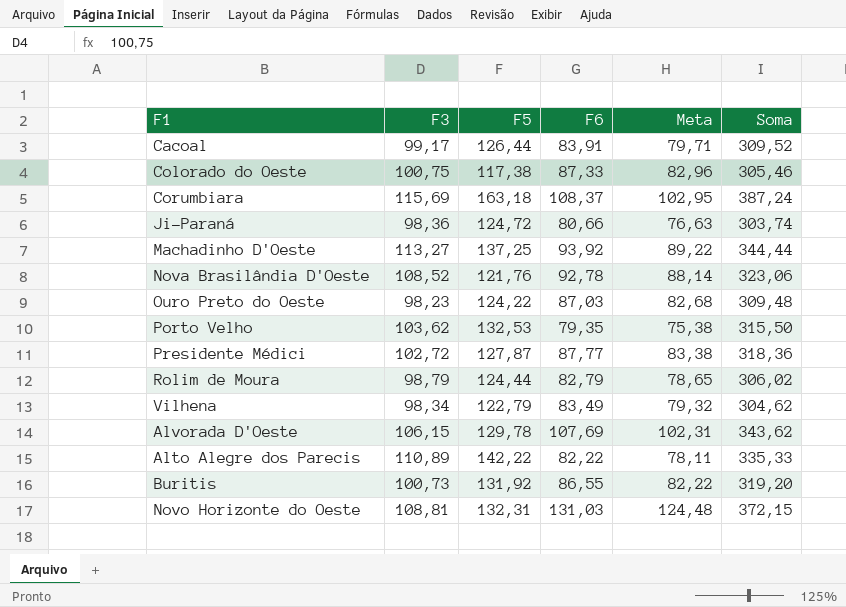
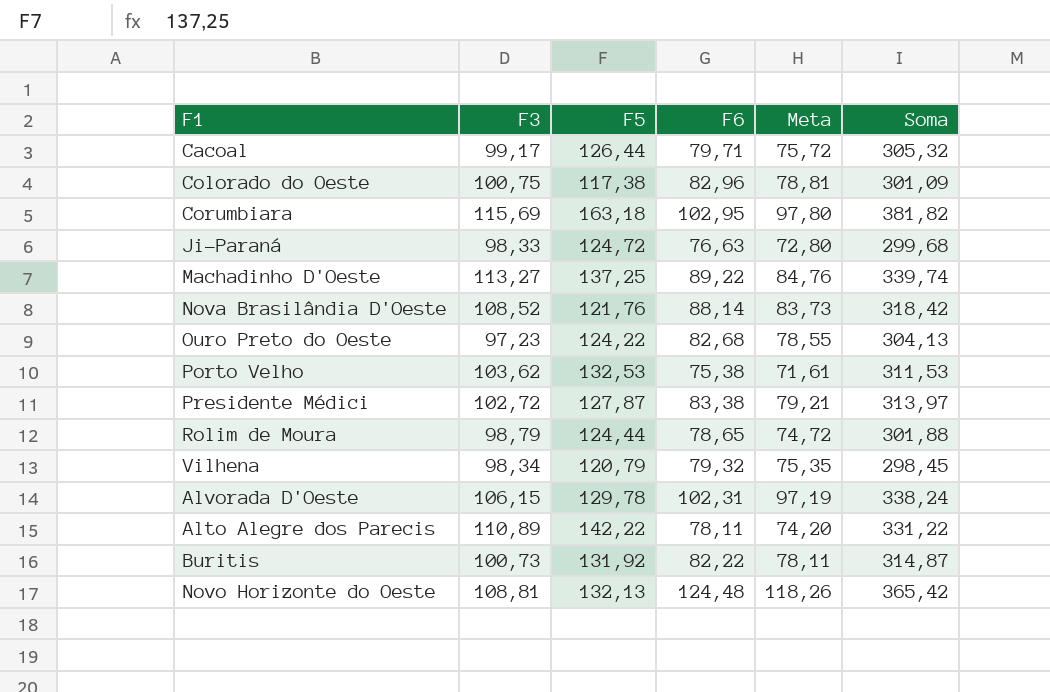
Cacoal | F6: 83,91 -> 79,71
Cacoal | Meta: 79,71 -> 75,72
Cacoal | Soma: 309,52 -> 305,32
Colorado do Oeste | F6: 87,33 -> 82,96
Colorado do Oeste | Meta: 82,96 -> 78,81
Colorado do Oeste | Soma: 305,46 -> 301,09
Corumbiara | F6: 108,37 -> 102,95
Corumbiara | Meta: 102,95 -> 97,80
Corumbiara | Soma: 387,24 -> 381,82
Ji-Paraná | F3: 98,36 -> 98,33
Ji-Paraná | F6: 80,66 -> 76,63
Ji-Paraná | Meta: 76,63 -> 72,80
Ji-Paraná | Soma: 303,74 -> 299,68
Machadinho D'Oeste | F6: 93,92 -> 89,22
Machadinho D'Oeste | Meta: 89,22 -> 84,76
Machadinho D'Oeste | Soma: 344,44 -> 339,74
Nova Brasilândia D'Oeste | F6: 92,78 -> 88,14
Nova Brasilândia D'Oeste | Meta: 88,14 -> 83,73
Nova Brasilândia D'Oeste | Soma: 323,06 -> 318,42
Ouro Preto do Oeste | F3: 98,23 -> 97,23
Ouro Preto do Oeste | F6: 87,03 -> 82,68
Ouro Preto do Oeste | Meta: 82,68 -> 78,55
Ouro Preto do Oeste | Soma: 309,48 -> 304,13
Porto Velho | F6: 79,35 -> 75,38
Porto Velho | Meta: 75,38 -> 71,61
Porto Velho | Soma: 315,50 -> 311,53
Presidente Médici | F6: 87,77 -> 83,38
Presidente Médici | Meta: 83,38 -> 79,21
Presidente Médici | Soma: 318,36 -> 313,97
Rolim de Moura | F6: 82,79 -> 78,65
Rolim de Moura | Meta: 78,65 -> 74,72
Rolim de Moura | Soma: 306,02 -> 301,88
Vilhena | F5: 122,79 -> 120,79
Vilhena | F6: 83,49 -> 79,32
Vilhena | Meta: 79,32 -> 75,35
Vilhena | Soma: 304,62 -> 298,45
Alvorada D'Oeste | F6: 107,69 -> 102,31
Alvorada D'Oeste | Meta: 102,31 -> 97,19
Alvorada D'Oeste | Soma: 343,62 -> 338,24
Alto Alegre dos Parecis | F6: 82,22 -> 78,11
Alto Alegre dos Parecis | Meta: 78,11 -> 74,20
Alto Alegre dos Parecis | Soma: 335,33 -> 331,22
Buritis | F6: 86,55 -> 82,22
Buritis | Meta: 82,22 -> 78,11
Buritis | Soma: 319,20 -> 314,87
Novo Horizonte do Oeste | F5: 132,31 -> 132,13
Novo Horizonte do Oeste | F6: 131,03 -> 124,48
Novo Horizonte do Oeste | Meta: 124,48 -> 118,26
Novo Horizonte do Oeste | Soma: 372,15 -> 365,42

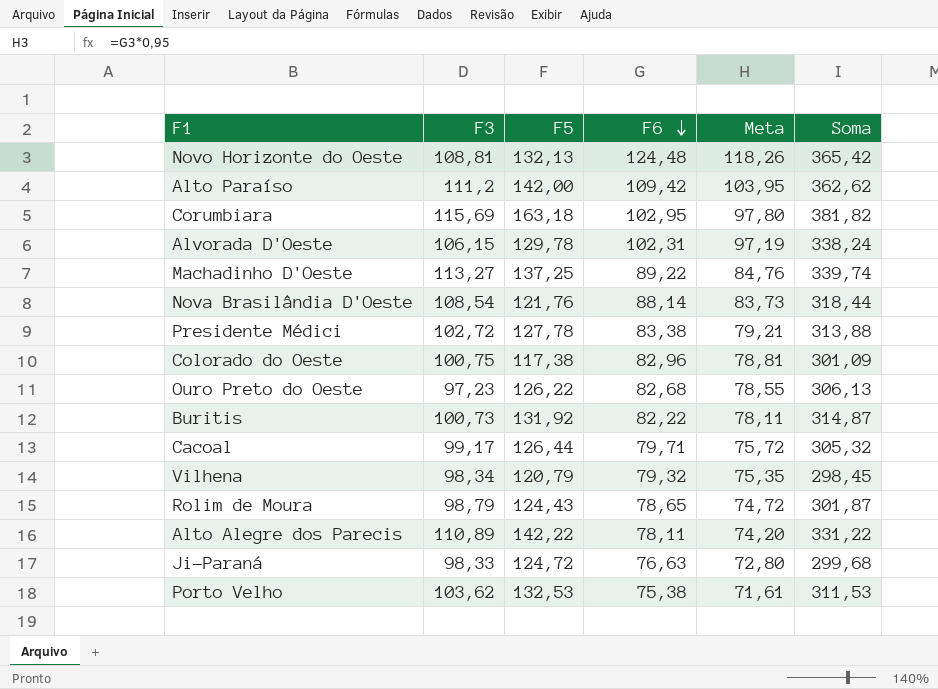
row order: none -> F6 descending
row Alto Paraíso: none -> 111,2 | 142,00 | 109,42 | 103,95 | 362,62
Nova Brasilândia D'Oeste | F3: 108,52 -> 108,54
Nova Brasilândia D'Oeste | Soma: 318,42 -> 318,44
Presidente Médici | F5: 127,87 -> 127,78
Presidente Médici | Soma: 313,97 -> 313,88
Ouro Preto do Oeste | F5: 124,22 -> 126,22
Ouro Preto do Oeste | Soma: 304,13 -> 306,13
Rolim de Moura | F5: 124,44 -> 124,43
Rolim de Moura | Soma: 301,88 -> 301,87

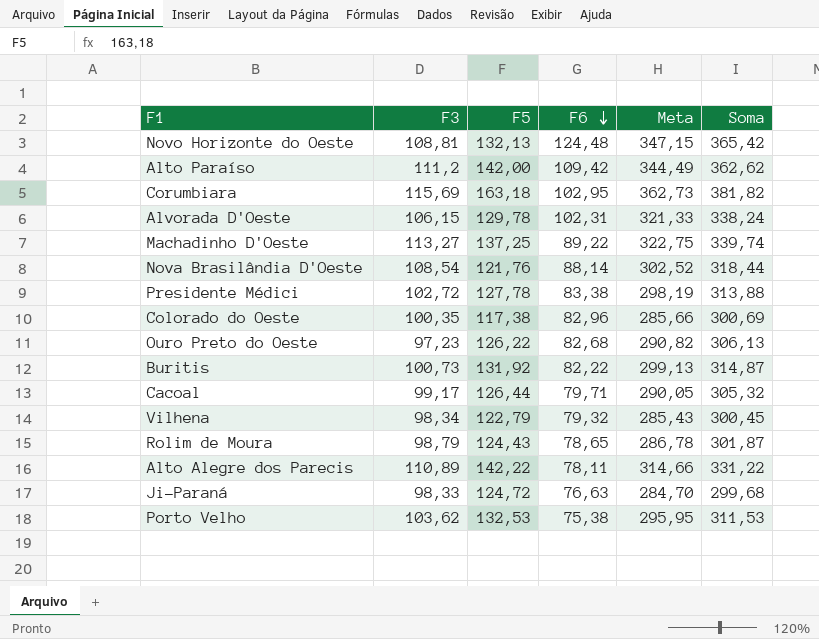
column Meta | formula: [F6] * 0,95 -> [Soma] * 0,95
Colorado do Oeste | F3: 100,75 -> 100,35
Colorado do Oeste | Soma: 301,09 -> 300,69
Vilhena | F5: 120,79 -> 122,79
Vilhena | Soma: 298,45 -> 300,45

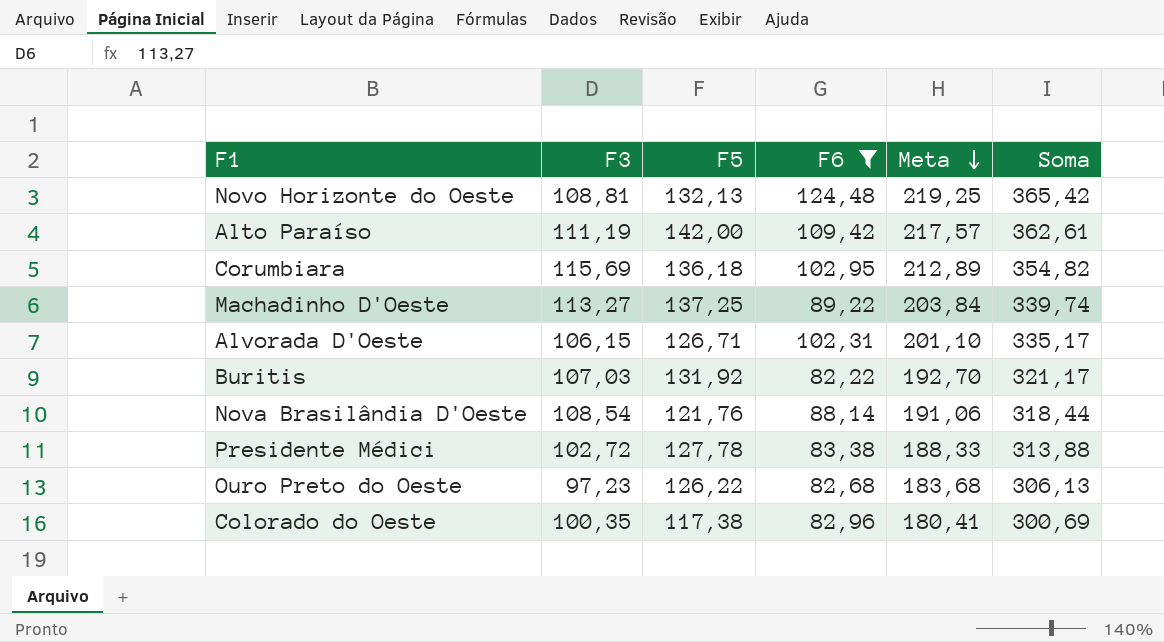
filter: none -> F6 >= 82,22
row order: F6 descending -> Meta descending
column Meta | formula: [Soma] * 0,95 -> [Soma] * 0,6
Alto Paraíso | F3: 111,2 -> 111,19
Alto Paraíso | Soma: 362,62 -> 362,61
Corumbiara | F5: 163,18 -> 136,18
Corumbiara | Soma: 381,82 -> 354,82
Alvorada D'Oeste | F5: 129,78 -> 126,71
Alvorada D'Oeste | Soma: 338,24 -> 335,17
Buritis | F3: 100,73 -> 107,03
Buritis | Soma: 314,87 -> 321,17

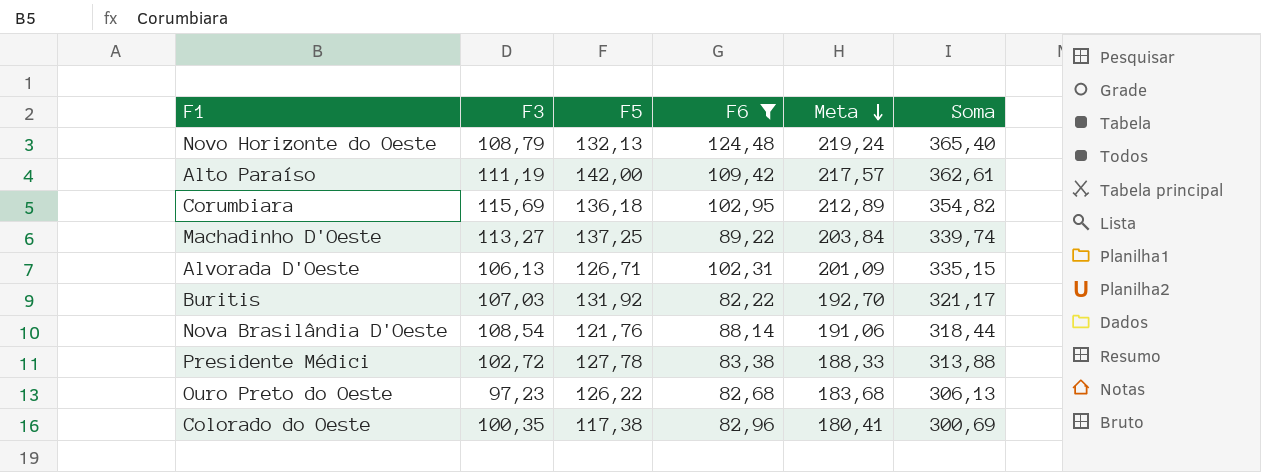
Novo Horizonte do Oeste | F3: 108,81 -> 108,79
Novo Horizonte do Oeste | Meta: 219,25 -> 219,24
Novo Horizonte do Oeste | Soma: 365,42 -> 365,40
Alvorada D'Oeste | F3: 106,15 -> 106,13
Alvorada D'Oeste | Meta: 201,10 -> 201,09
Alvorada D'Oeste | Soma: 335,17 -> 335,15

